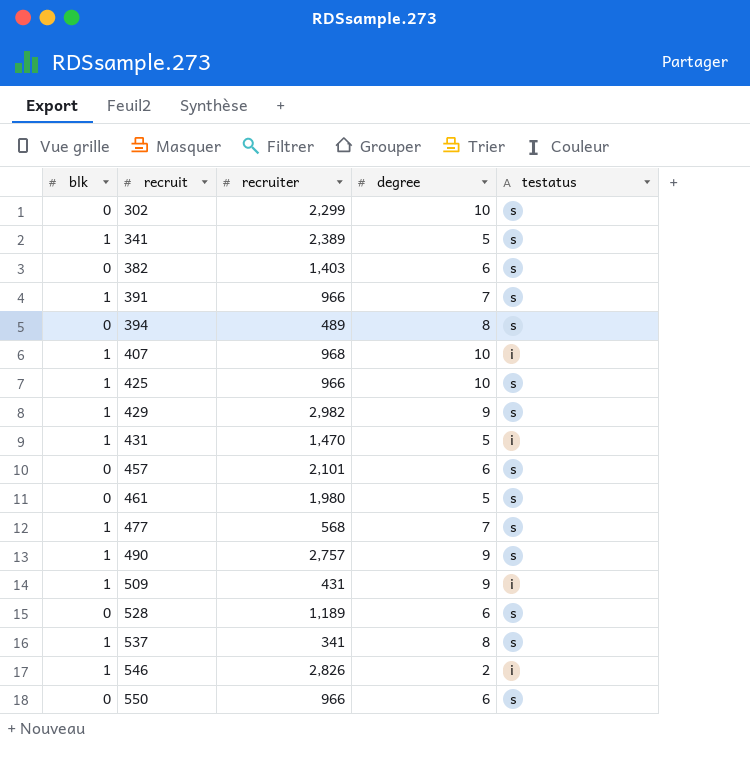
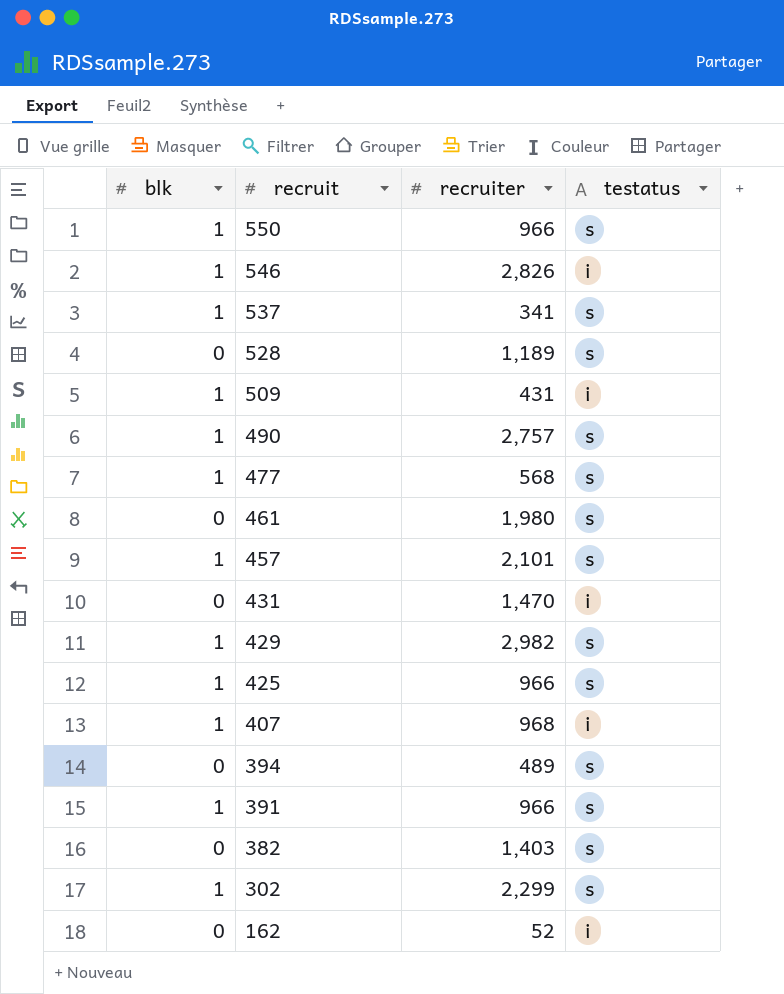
row order: recruit ascending -> recruit descending
column degree | position: 4 -> none
row 341: 1 | 2,389 | 5 | s -> none
550 | blk: 0 -> 1
457 | blk: 0 -> 1
431 | blk: 1 -> 0
302 | blk: 0 -> 1
row 162: none -> 0 | 52 | i

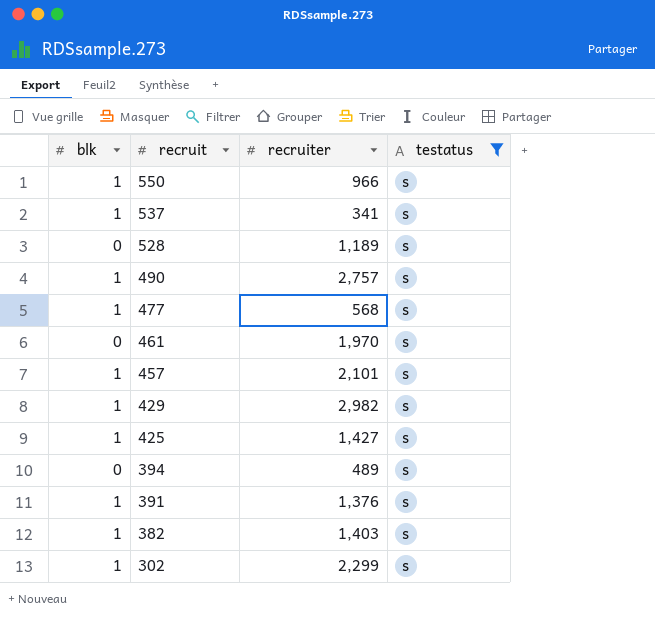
filter: none -> testatus = s
461 | recruiter: 1,980 -> 1,970
425 | recruiter: 966 -> 1,427
391 | recruiter: 966 -> 1,376
382 | blk: 0 -> 1

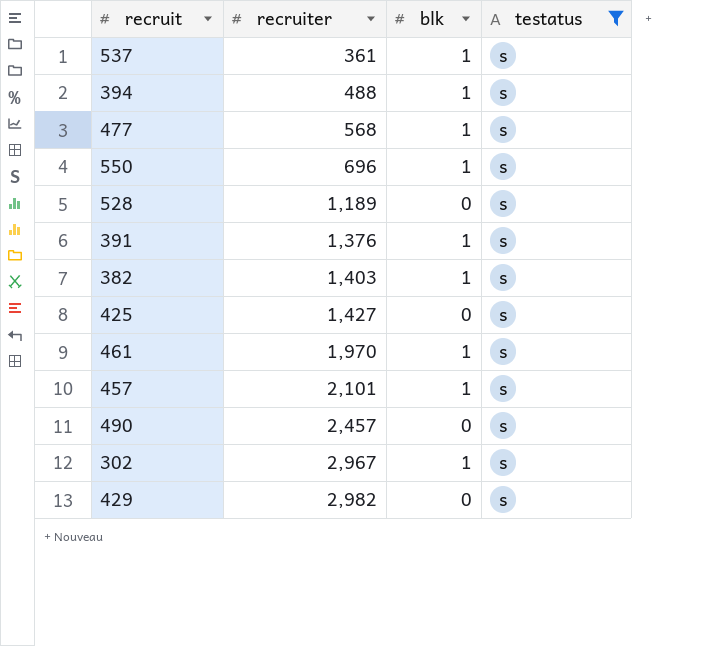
row order: recruit descending -> recruiter ascending
column blk | position: 1 -> 3
537 | recruiter: 341 -> 361
394 | recruiter: 489 -> 488
394 | blk: 0 -> 1
550 | recruiter: 966 -> 696
425 | blk: 1 -> 0
461 | blk: 0 -> 1
490 | recruiter: 2,757 -> 2,457
490 | blk: 1 -> 0
302 | recruiter: 2,299 -> 2,967
429 | blk: 1 -> 0

